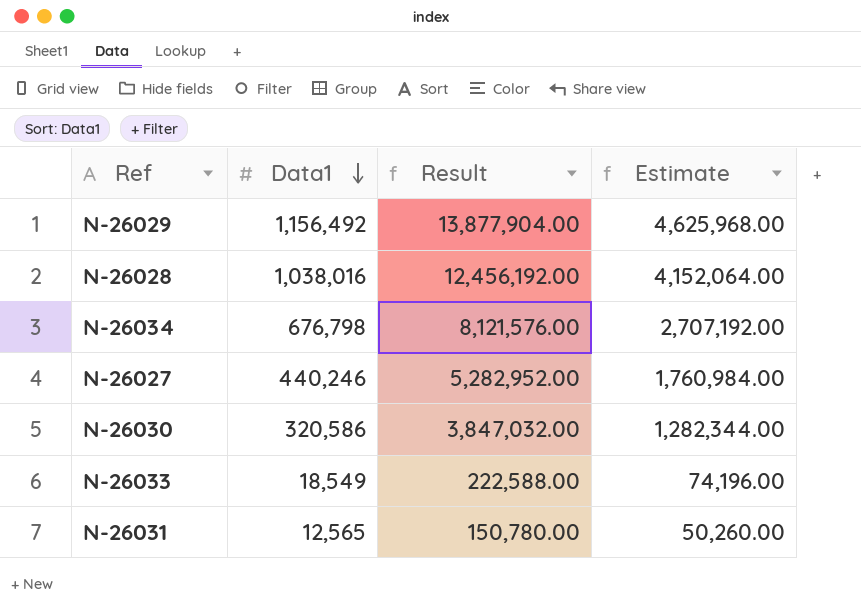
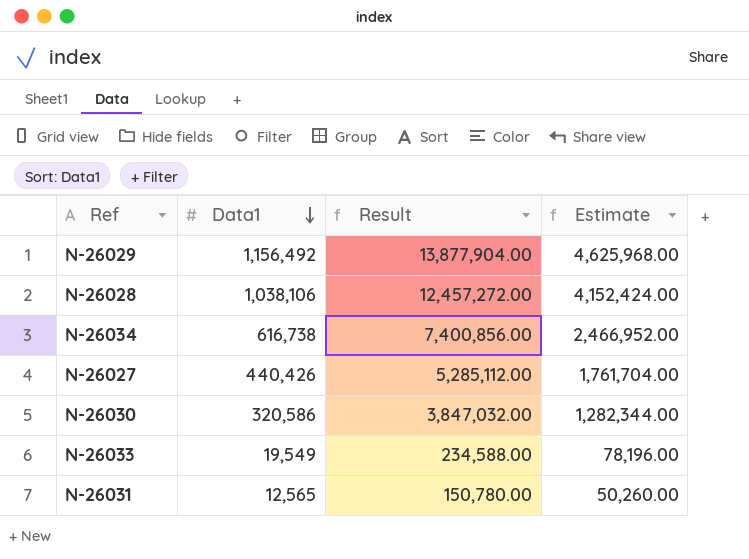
N-26028 | Data1: 1,038,016 -> 1,038,106
N-26028 | Result: 12,456,192.00 -> 12,457,272.00
N-26028 | Estimate: 4,152,064.00 -> 4,152,424.00
N-26034 | Data1: 676,798 -> 616,738
N-26034 | Result: 8,121,576.00 -> 7,400,856.00
N-26034 | Estimate: 2,707,192.00 -> 2,466,952.00
N-26027 | Data1: 440,246 -> 440,426
N-26027 | Result: 5,282,952.00 -> 5,285,112.00
N-26027 | Estimate: 1,760,984.00 -> 1,761,704.00
N-26033 | Data1: 18,549 -> 19,549
N-26033 | Result: 222,588.00 -> 234,588.00
N-26033 | Estimate: 74,196.00 -> 78,196.00

